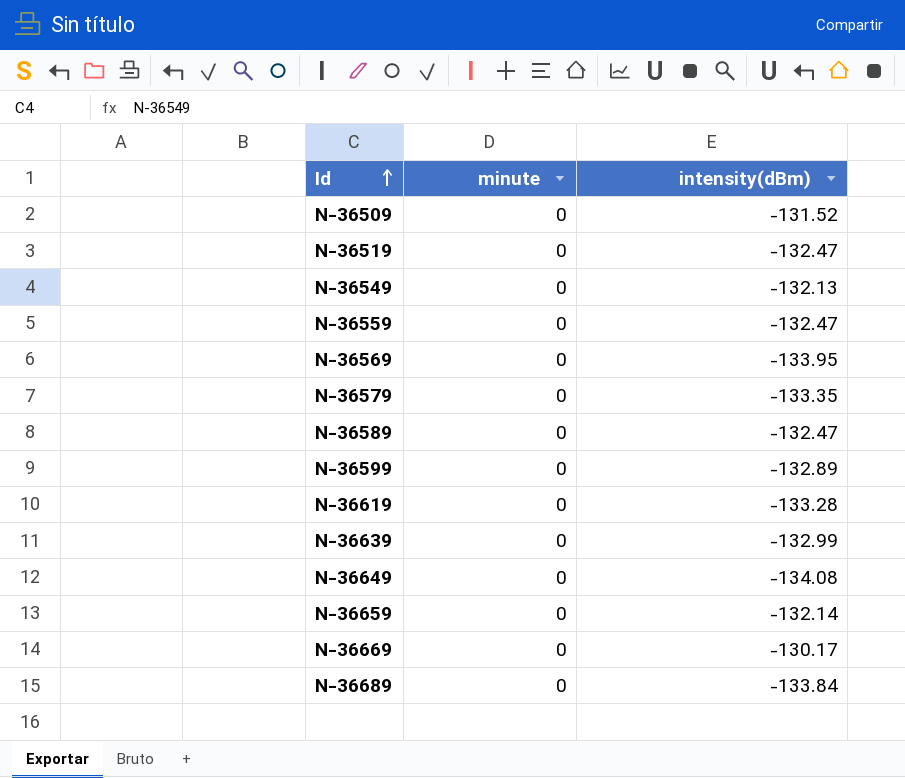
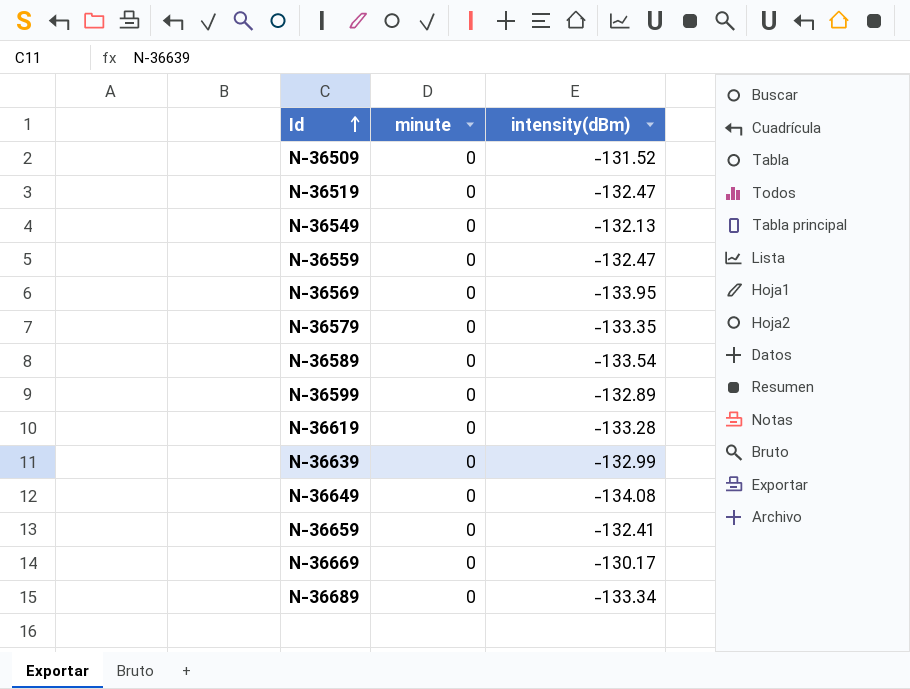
N-36589 | intensity(dBm): -132.47 -> -133.54
N-36659 | intensity(dBm): -132.14 -> -132.41
N-36689 | intensity(dBm): -133.84 -> -133.34

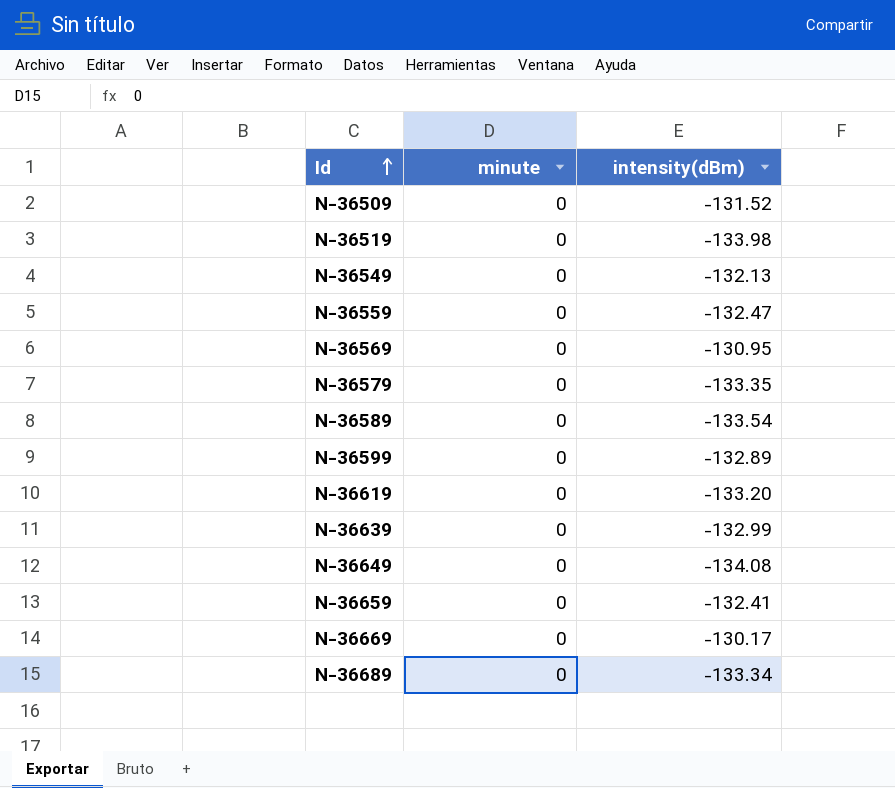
N-36519 | intensity(dBm): -132.47 -> -133.98
N-36569 | intensity(dBm): -133.95 -> -130.95
N-36619 | intensity(dBm): -133.28 -> -133.20

